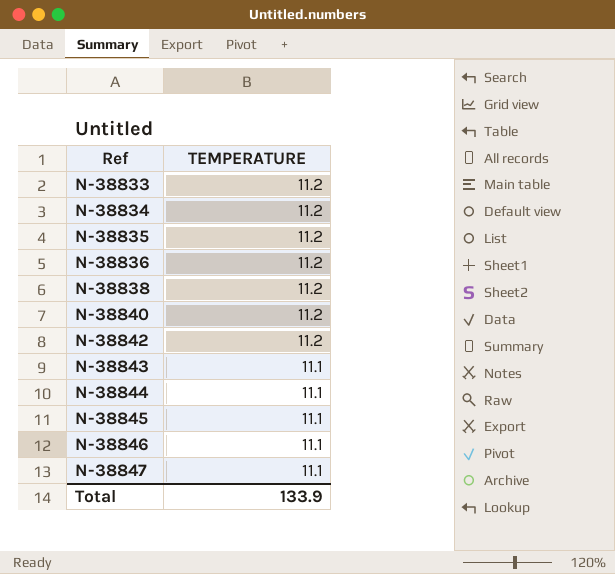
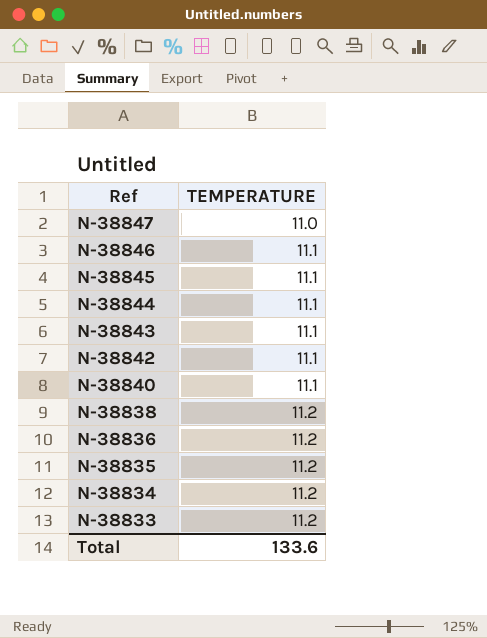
row order: Ref ascending -> Ref descending
N-38847 | TEMPERATURE: 11.1 -> 11.0
N-38842 | TEMPERATURE: 11.2 -> 11.1
N-38840 | TEMPERATURE: 11.2 -> 11.1
Total | TEMPERATURE: 133.9 -> 133.6

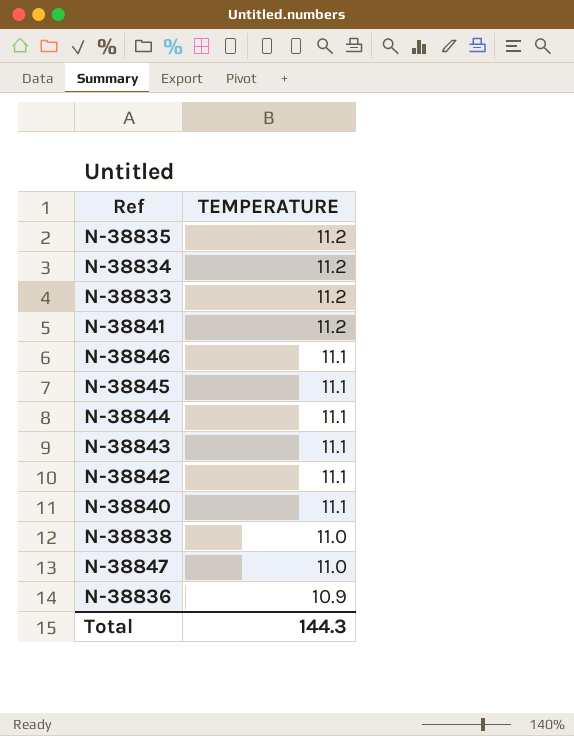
row order: Ref descending -> TEMPERATURE descending
row N-38841: none -> 11.2
N-38838 | TEMPERATURE: 11.2 -> 11.0
N-38836 | TEMPERATURE: 11.2 -> 10.9
Total | TEMPERATURE: 133.6 -> 144.3

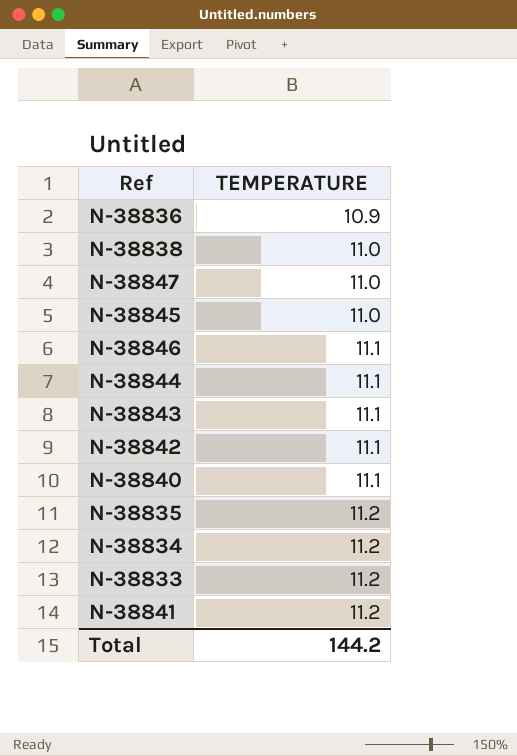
row order: TEMPERATURE descending -> TEMPERATURE ascending
N-38845 | TEMPERATURE: 11.1 -> 11.0
Total | TEMPERATURE: 144.3 -> 144.2

